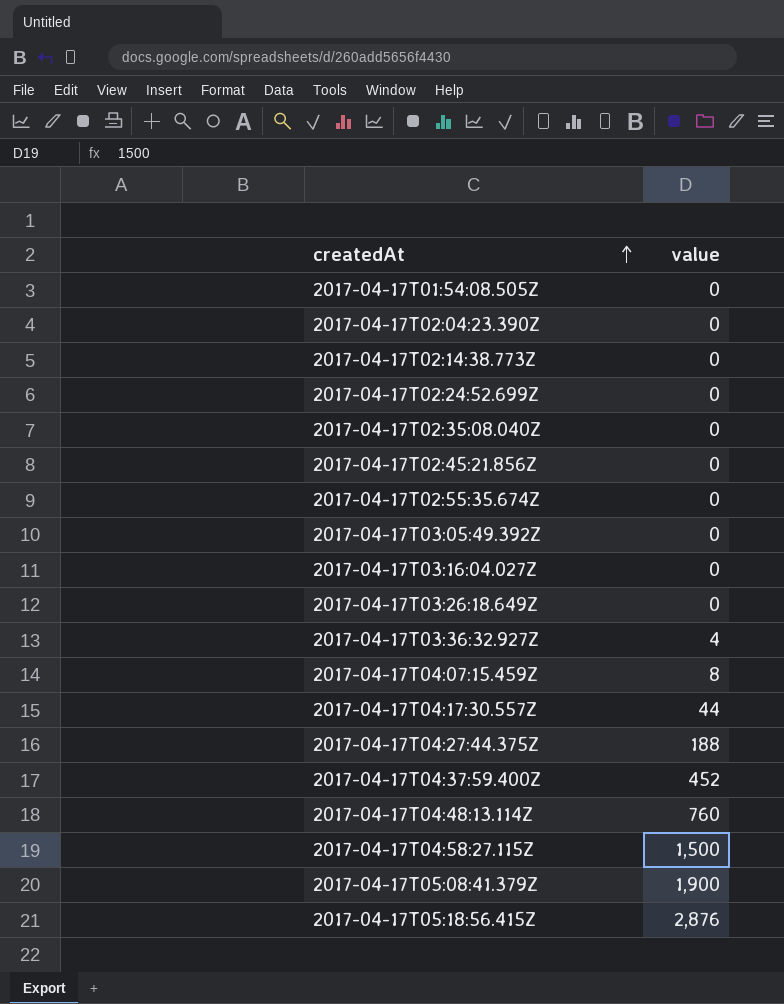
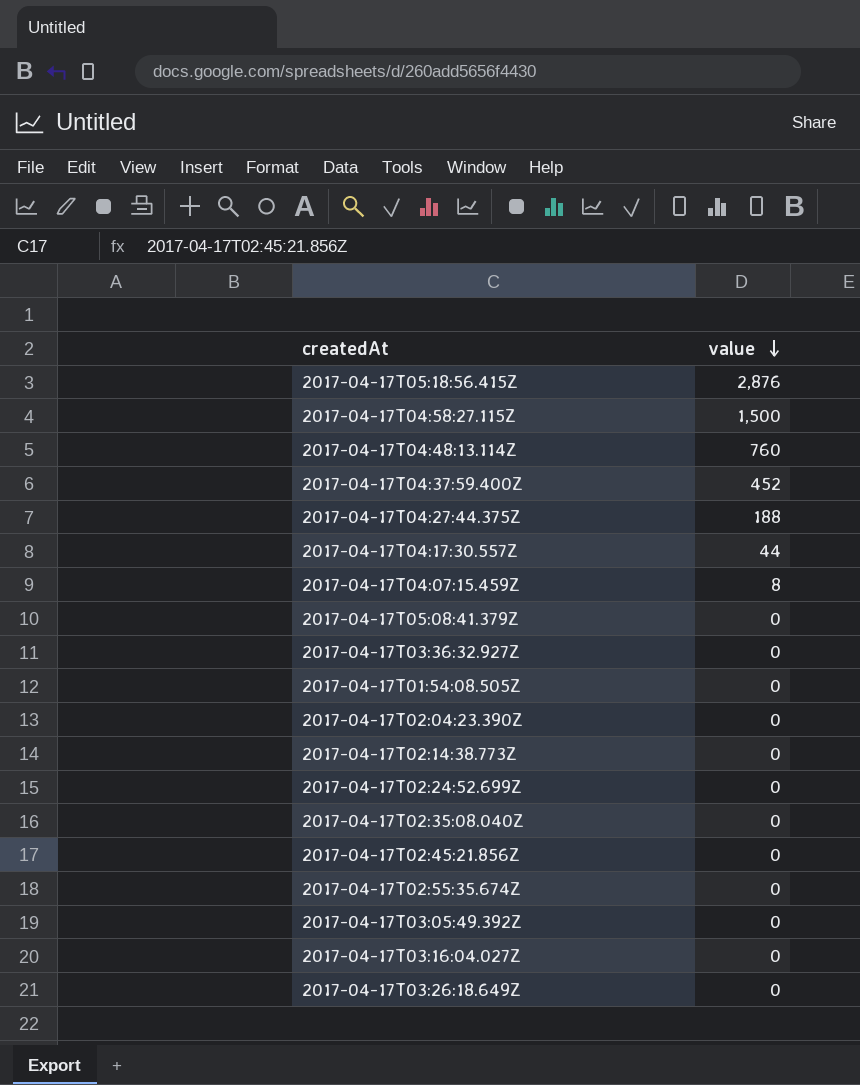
row order: createdAt ascending -> value descending
2017-04-17T05:08:41.379Z | value: 1,900 -> 0
2017-04-17T03:36:32.927Z | value: 4 -> 0

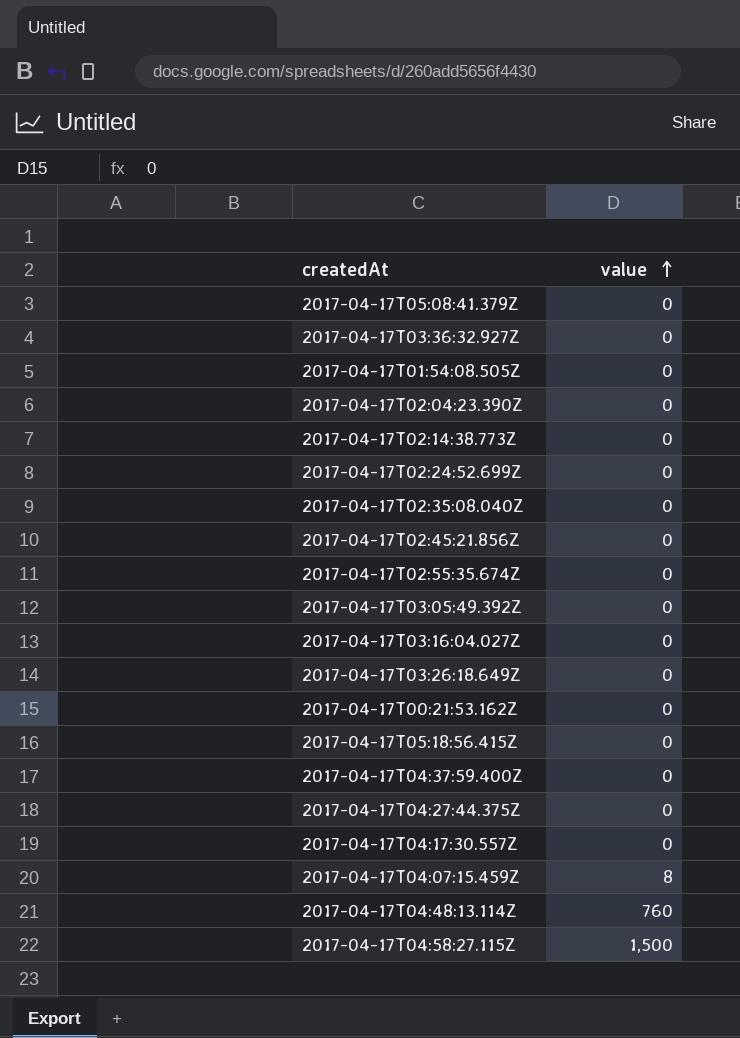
row order: value descending -> value ascending
row 2017-04-17T00:21:53.162Z: none -> 0
2017-04-17T05:18:56.415Z | value: 2,876 -> 0
2017-04-17T04:37:59.400Z | value: 452 -> 0
2017-04-17T04:27:44.375Z | value: 188 -> 0
2017-04-17T04:17:30.557Z | value: 44 -> 0

